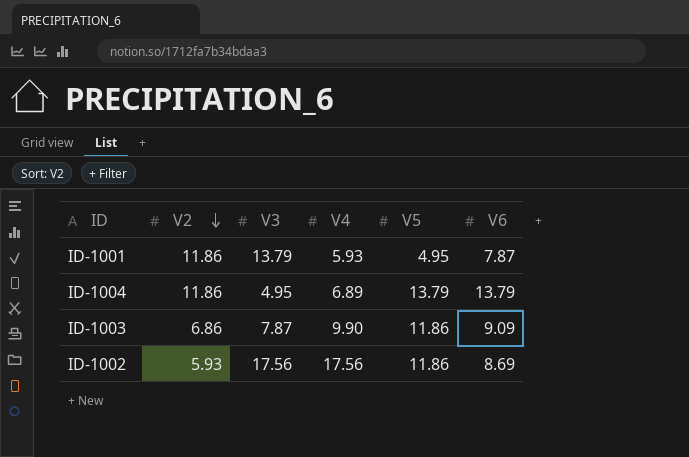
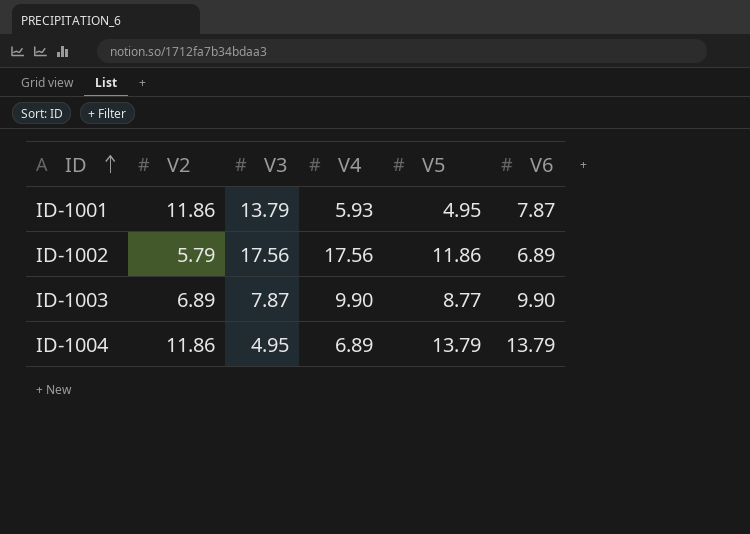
row order: V2 descending -> ID ascending
ID-1002 | V2: 5.93 -> 5.79
ID-1002 | V6: 8.69 -> 6.89
ID-1003 | V2: 6.86 -> 6.89
ID-1003 | V5: 11.86 -> 8.77
ID-1003 | V6: 9.09 -> 9.90

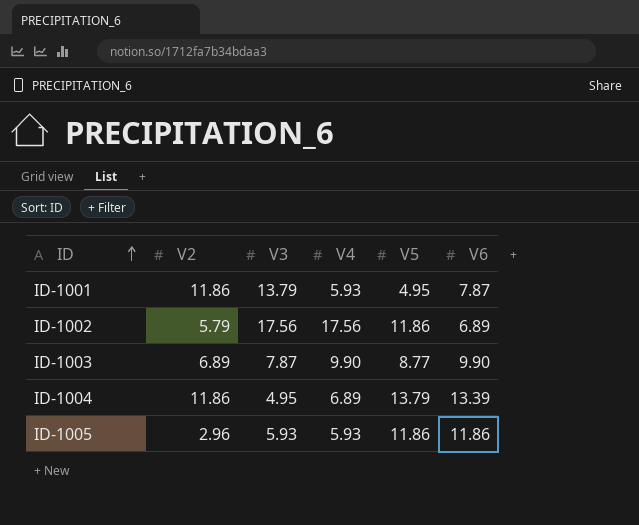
ID-1004 | V6: 13.79 -> 13.39
row ID-1005: none -> 2.96 | 5.93 | 5.93 | 11.86 | 11.86

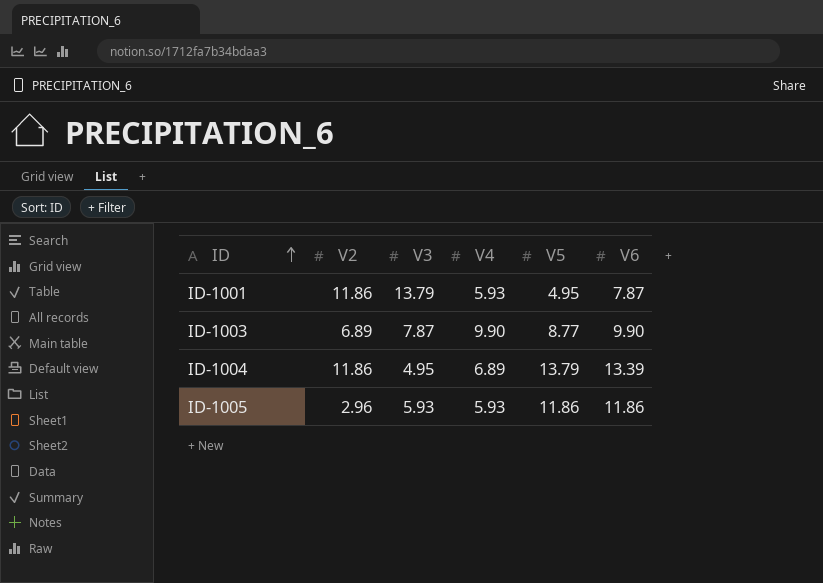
row ID-1002: 5.79 | 17.56 | 17.56 | 11.86 | 6.89 -> none

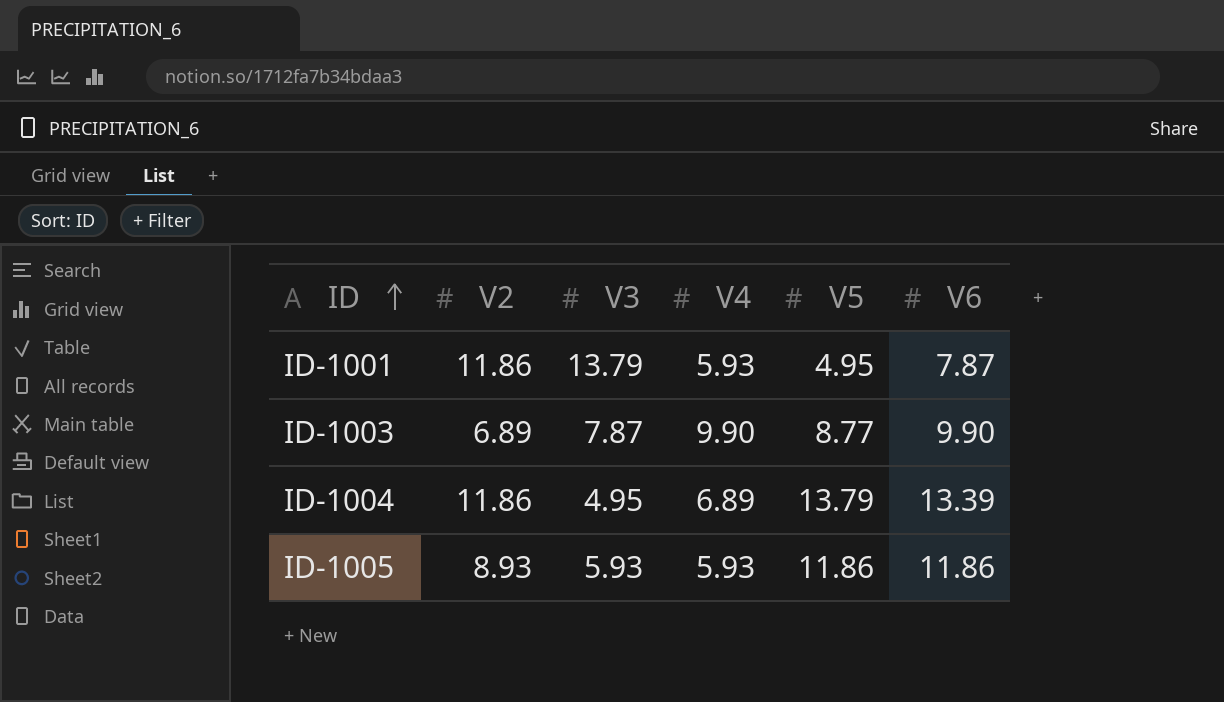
ID-1005 | V2: 2.96 -> 8.93

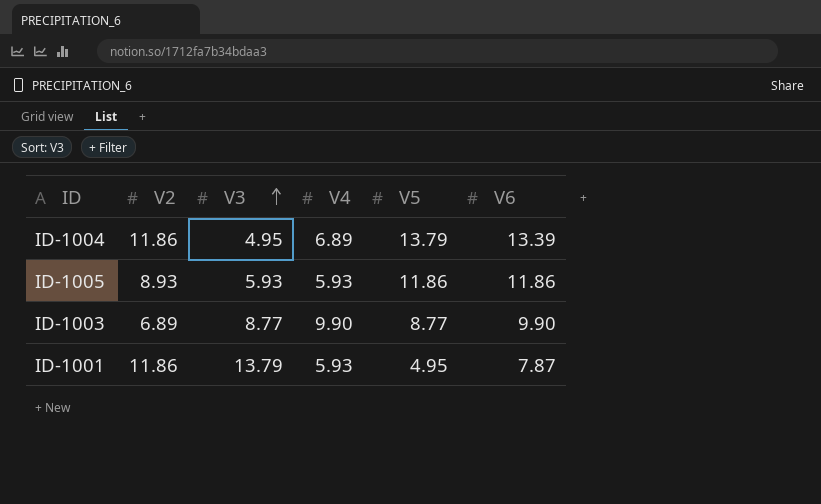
row order: ID ascending -> V3 ascending
ID-1003 | V3: 7.87 -> 8.77

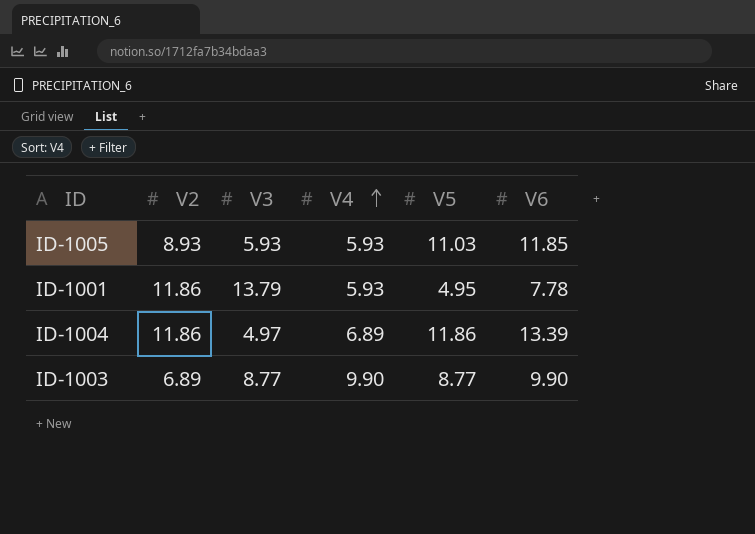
row order: V3 ascending -> V4 ascending
ID-1005 | V5: 11.86 -> 11.03
ID-1005 | V6: 11.86 -> 11.85
ID-1001 | V6: 7.87 -> 7.78
ID-1004 | V3: 4.95 -> 4.97
ID-1004 | V5: 13.79 -> 11.86

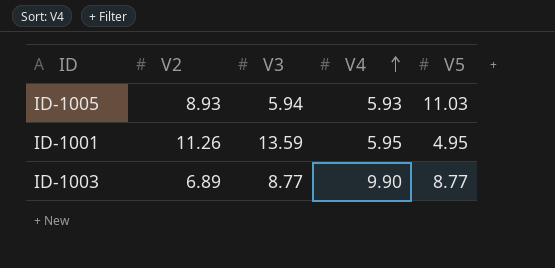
column V6 | position: 6 -> none
row ID-1004: 11.86 | 4.97 | 6.89 | 11.86 | 13.39 -> none
ID-1005 | V3: 5.93 -> 5.94
ID-1001 | V2: 11.86 -> 11.26
ID-1001 | V3: 13.79 -> 13.59
ID-1001 | V4: 5.93 -> 5.95

